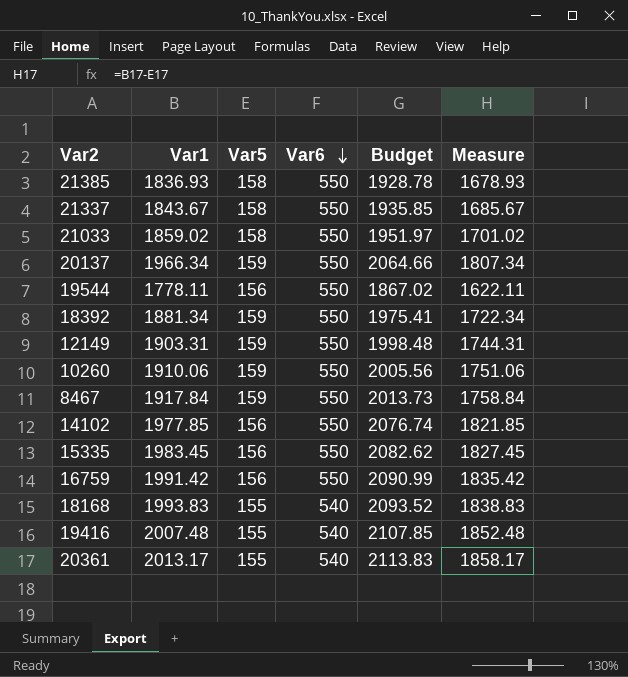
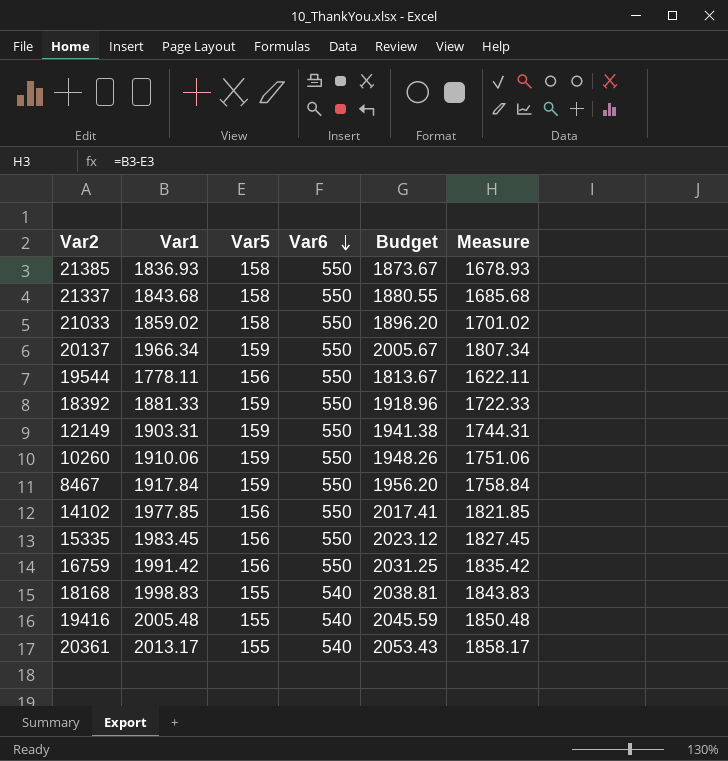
column Budget | formula: [Var1] * 1.05 -> [Var1] * 1.02
21337 | Var1: 1843.67 -> 1843.68
21337 | Measure: 1685.67 -> 1685.68
18392 | Var1: 1881.34 -> 1881.33
18392 | Measure: 1722.34 -> 1722.33
18168 | Var1: 1993.83 -> 1998.83
18168 | Measure: 1838.83 -> 1843.83
19416 | Var1: 2007.48 -> 2005.48
19416 | Measure: 1852.48 -> 1850.48

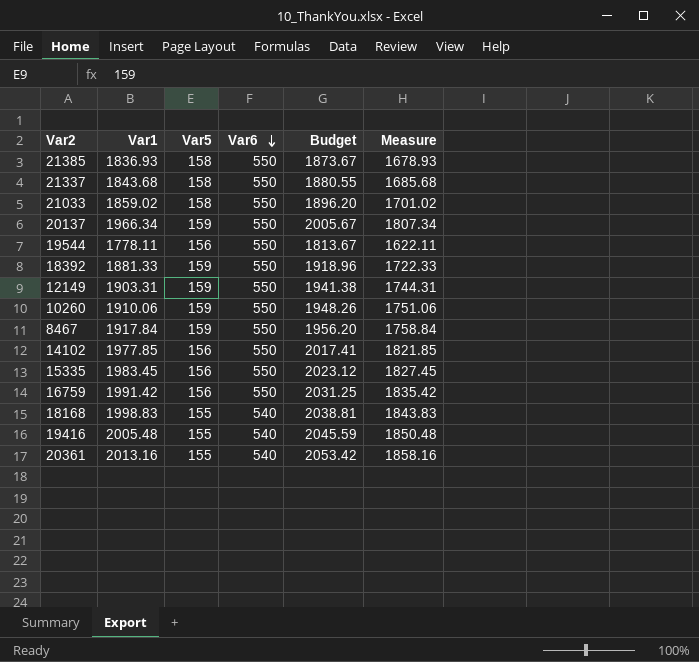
20361 | Var1: 2013.17 -> 2013.16
20361 | Budget: 2053.43 -> 2053.42
20361 | Measure: 1858.17 -> 1858.16

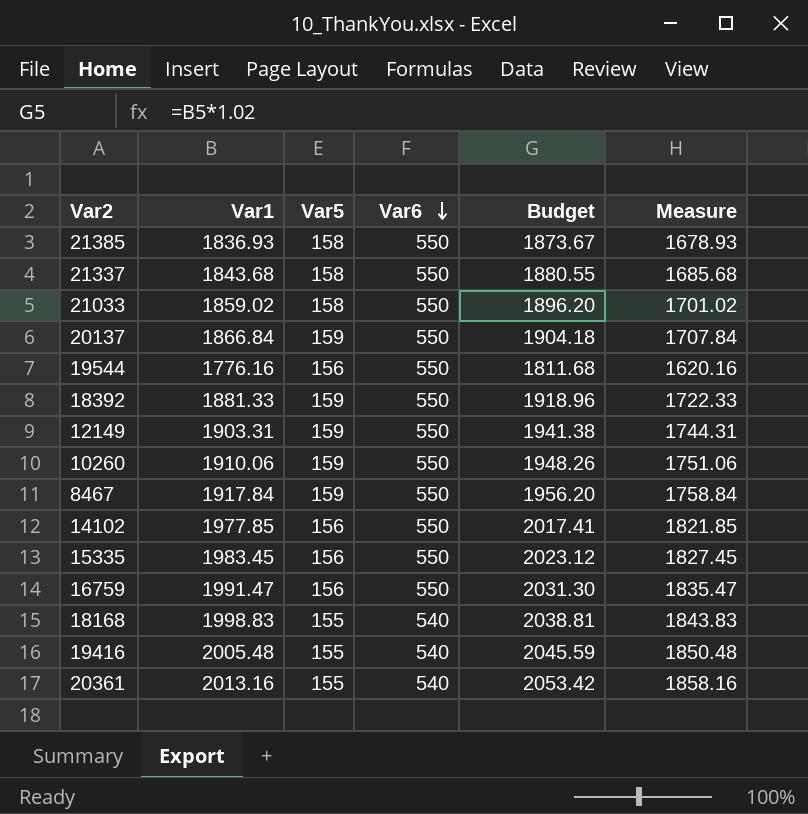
20137 | Var1: 1966.34 -> 1866.84
20137 | Budget: 2005.67 -> 1904.18
20137 | Measure: 1807.34 -> 1707.84
19544 | Var1: 1778.11 -> 1776.16
19544 | Budget: 1813.67 -> 1811.68
19544 | Measure: 1622.11 -> 1620.16
16759 | Var1: 1991.42 -> 1991.47
16759 | Budget: 2031.25 -> 2031.30
16759 | Measure: 1835.42 -> 1835.47

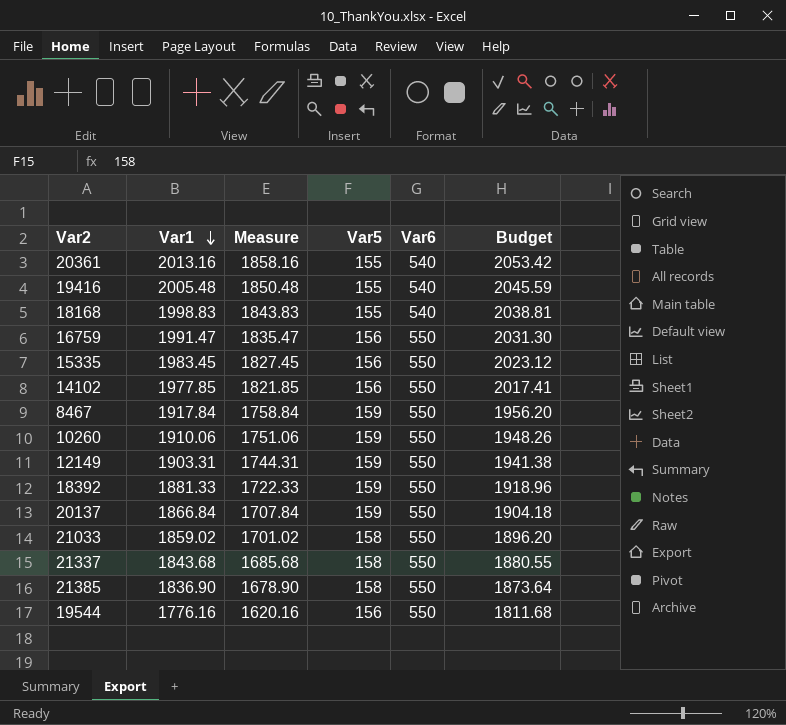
row order: Var6 descending -> Var1 descending
column Measure | position: 6 -> 3
21385 | Var1: 1836.93 -> 1836.90
21385 | Measure: 1678.93 -> 1678.90
21385 | Budget: 1873.67 -> 1873.64

